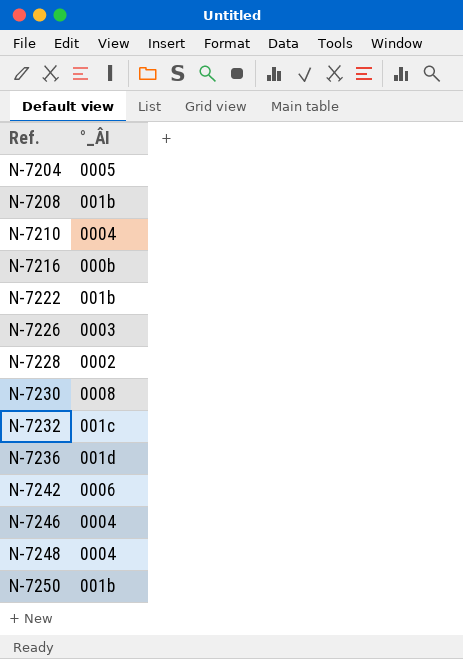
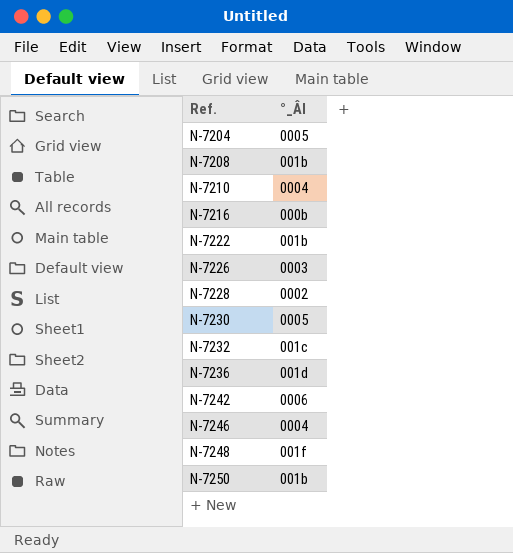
N-7230 | °_ÂI: 0008 -> 0005
N-7248 | °_ÂI: 0004 -> 001f

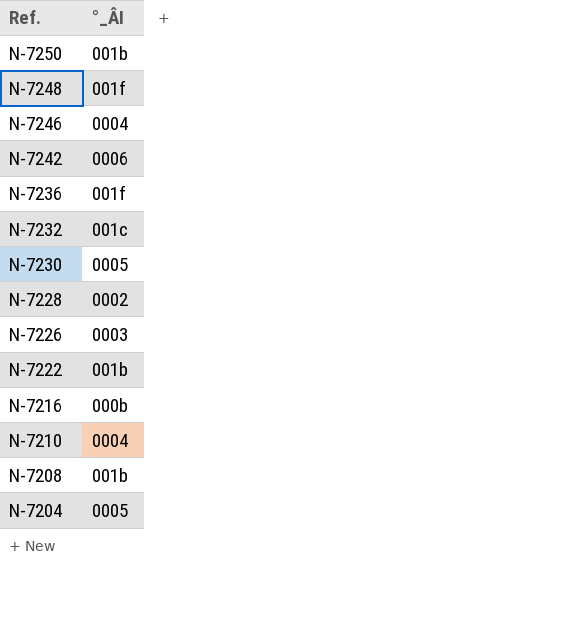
row order: Ref. ascending -> Ref. descending
N-7236 | °_ÂI: 001d -> 001f

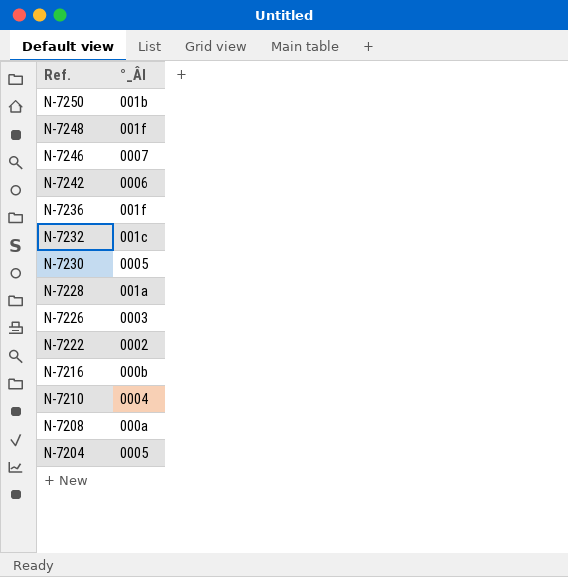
N-7246 | °_ÂI: 0004 -> 0007
N-7228 | °_ÂI: 0002 -> 001a
N-7222 | °_ÂI: 001b -> 0002
N-7208 | °_ÂI: 001b -> 000a

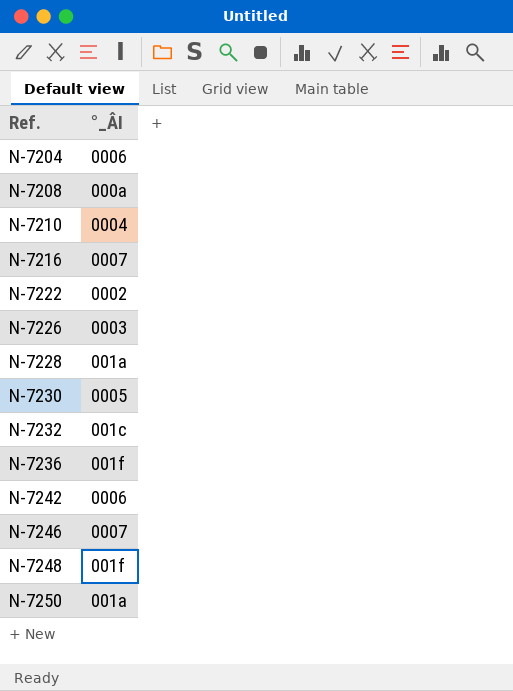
row order: Ref. descending -> Ref. ascending
N-7204 | °_ÂI: 0005 -> 0006
N-7216 | °_ÂI: 000b -> 0007
N-7250 | °_ÂI: 001b -> 001a

